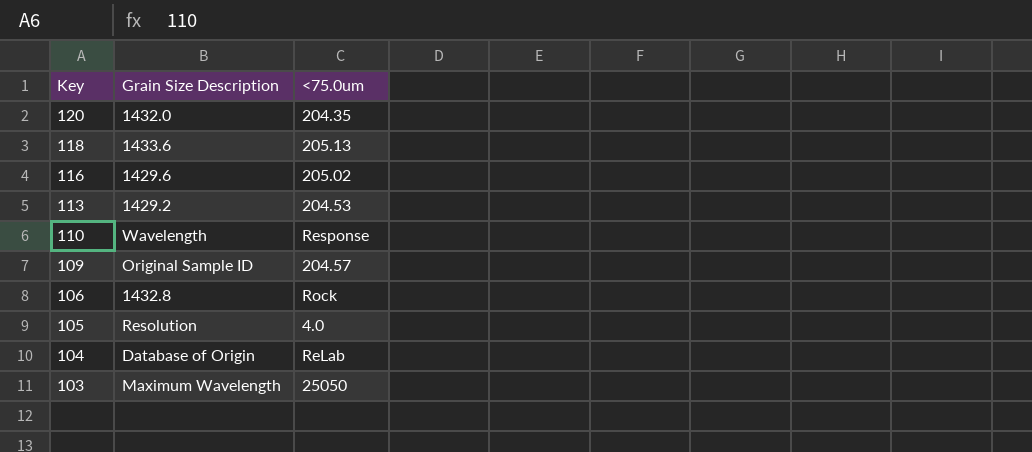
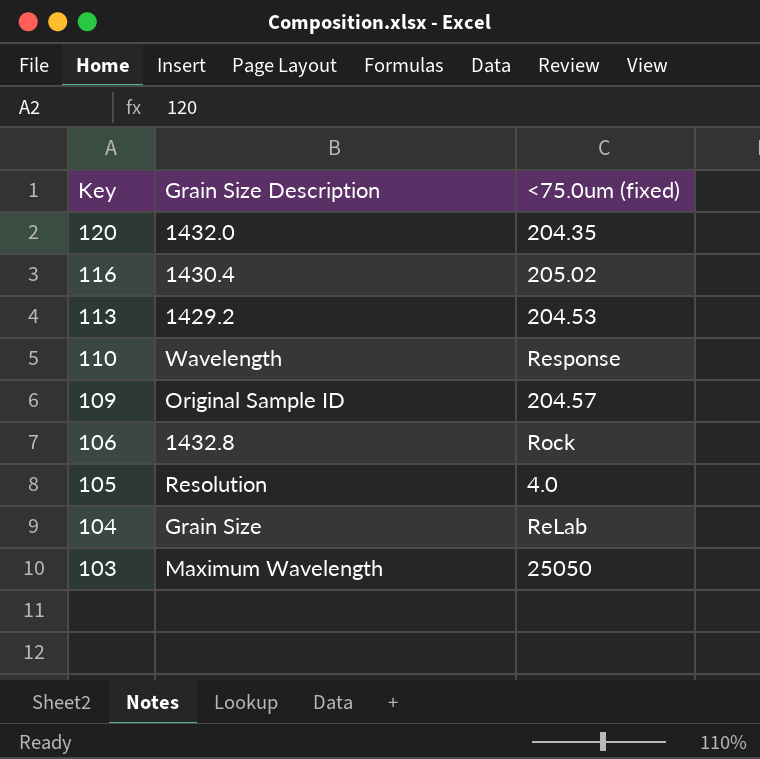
column name: <75.0um -> <75.0um (fixed)
row 118: 1433.6 | 205.13 -> none
116 | Grain Size Description: 1429.6 -> 1430.4
104 | Grain Size Description: Database of Origin -> Grain Size

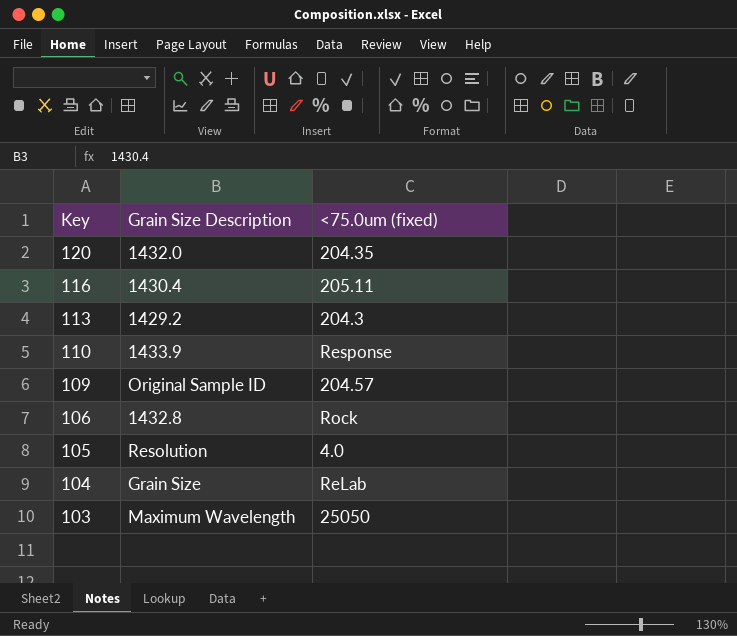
116 | <75.0um (fixed): 205.02 -> 205.11
113 | <75.0um (fixed): 204.53 -> 204.3
110 | Grain Size Description: Wavelength -> 1433.9

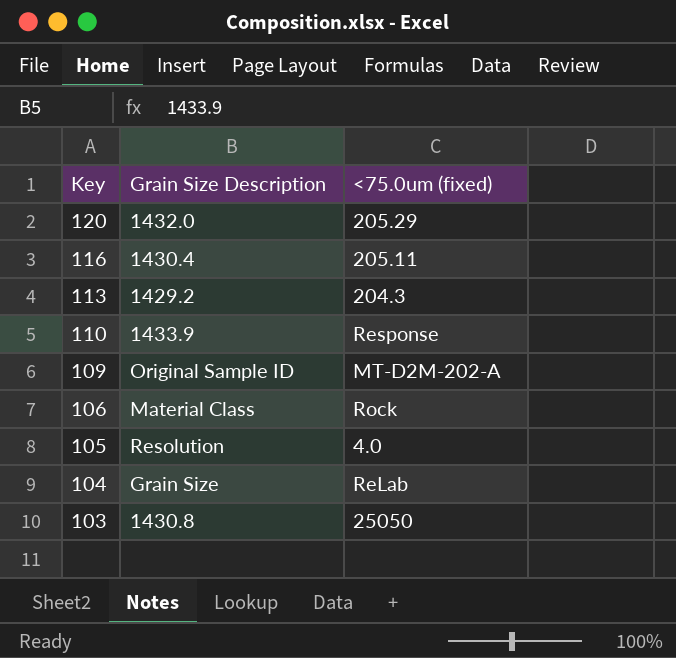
120 | <75.0um (fixed): 204.35 -> 205.29
109 | <75.0um (fixed): 204.57 -> MT-D2M-202-A
106 | Grain Size Description: 1432.8 -> Material Class
103 | Grain Size Description: Maximum Wavelength -> 1430.8

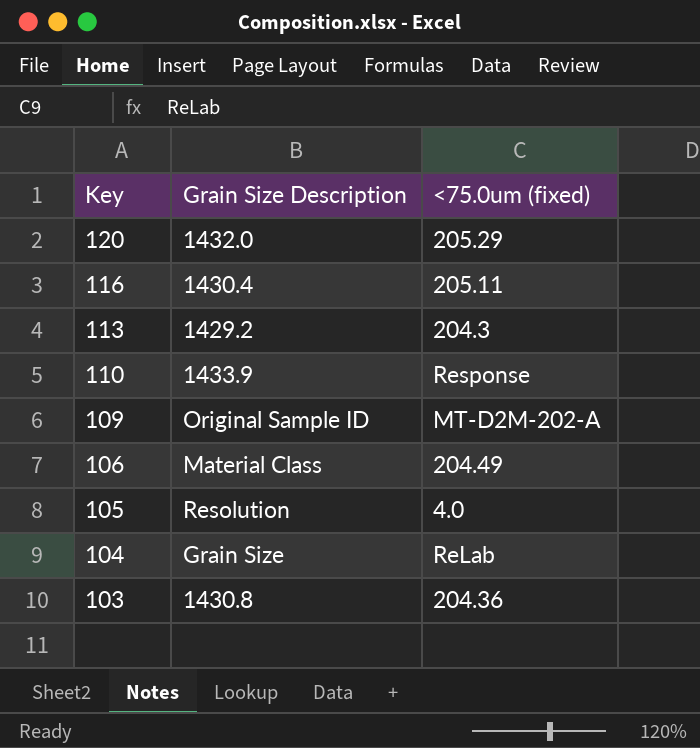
106 | <75.0um (fixed): Rock -> 204.49
103 | <75.0um (fixed): 25050 -> 204.36

